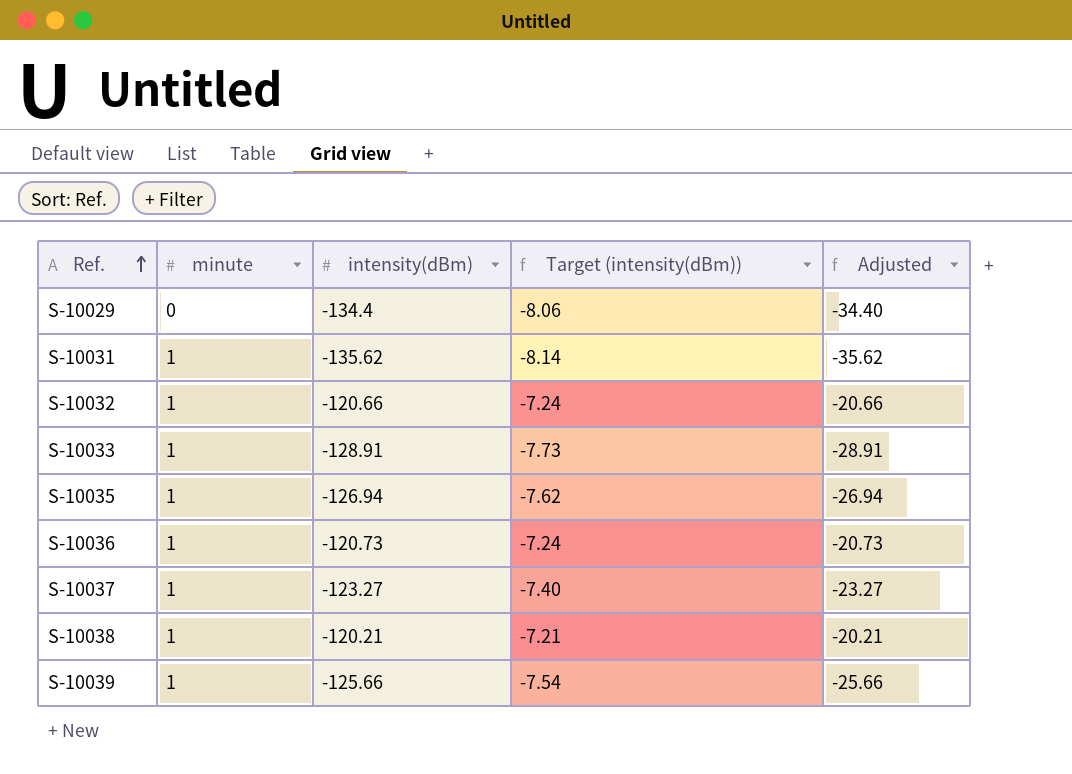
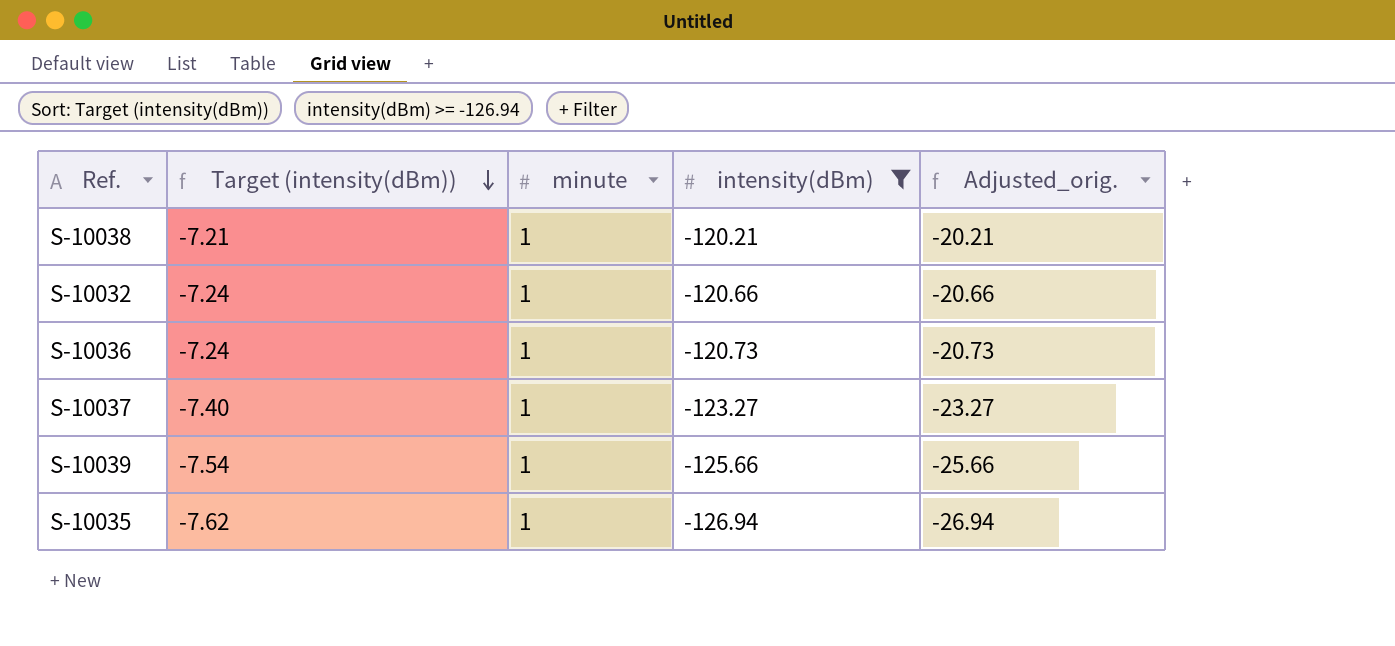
filter: none -> intensity(dBm) >= -126.94
row order: Ref. ascending -> Target (intensity(dBm)) descending
column Target (intensity(dBm)) | position: 4 -> 2
column name: Adjusted -> Adjusted_orig.

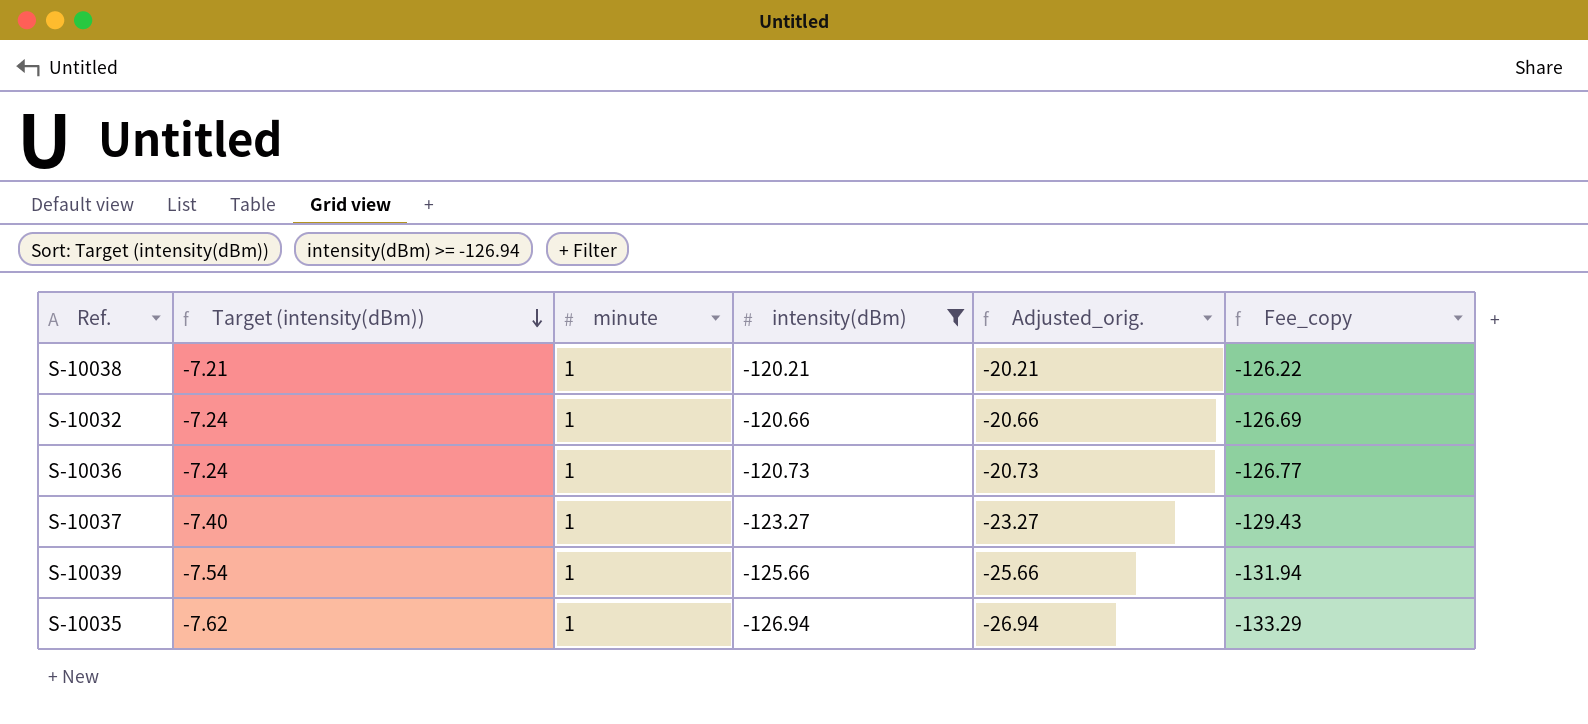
column Fee_copy | formula: none -> [intensity(dBm)] * 1.05

